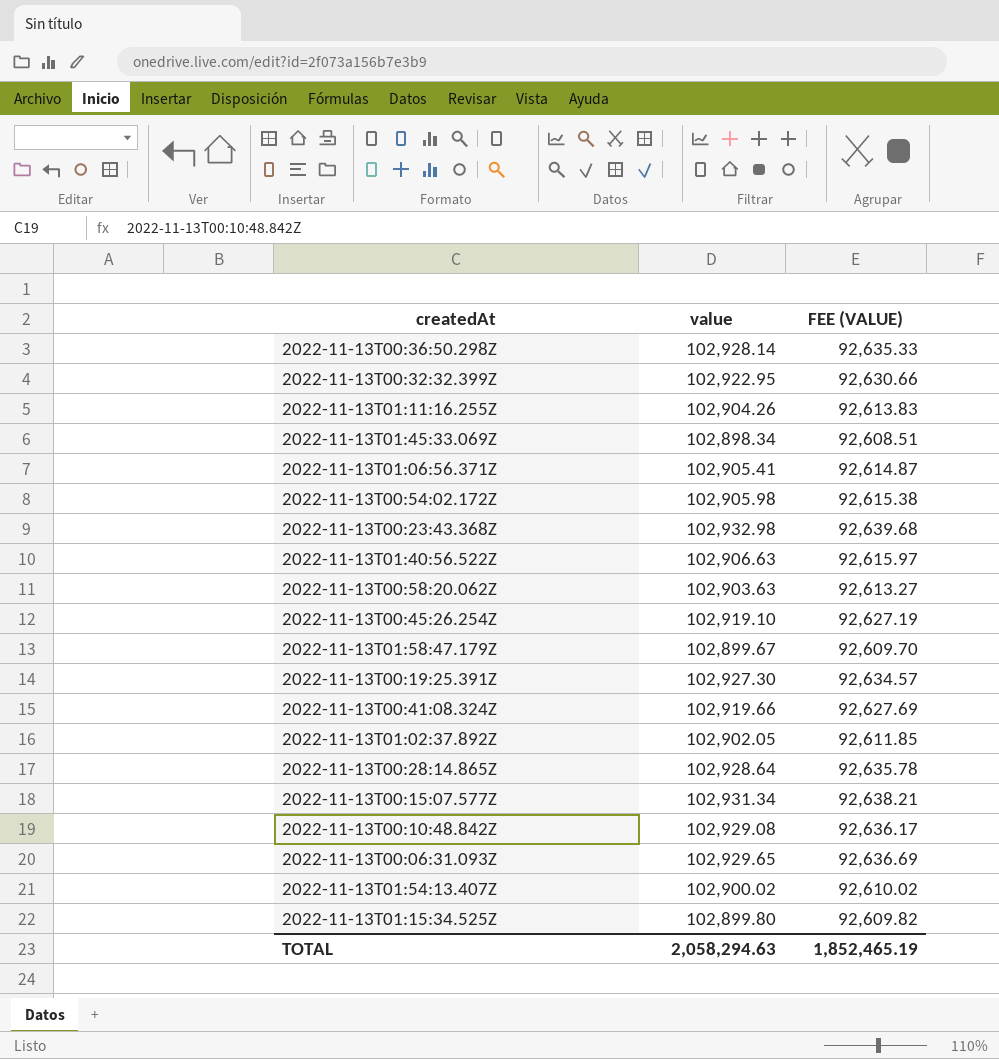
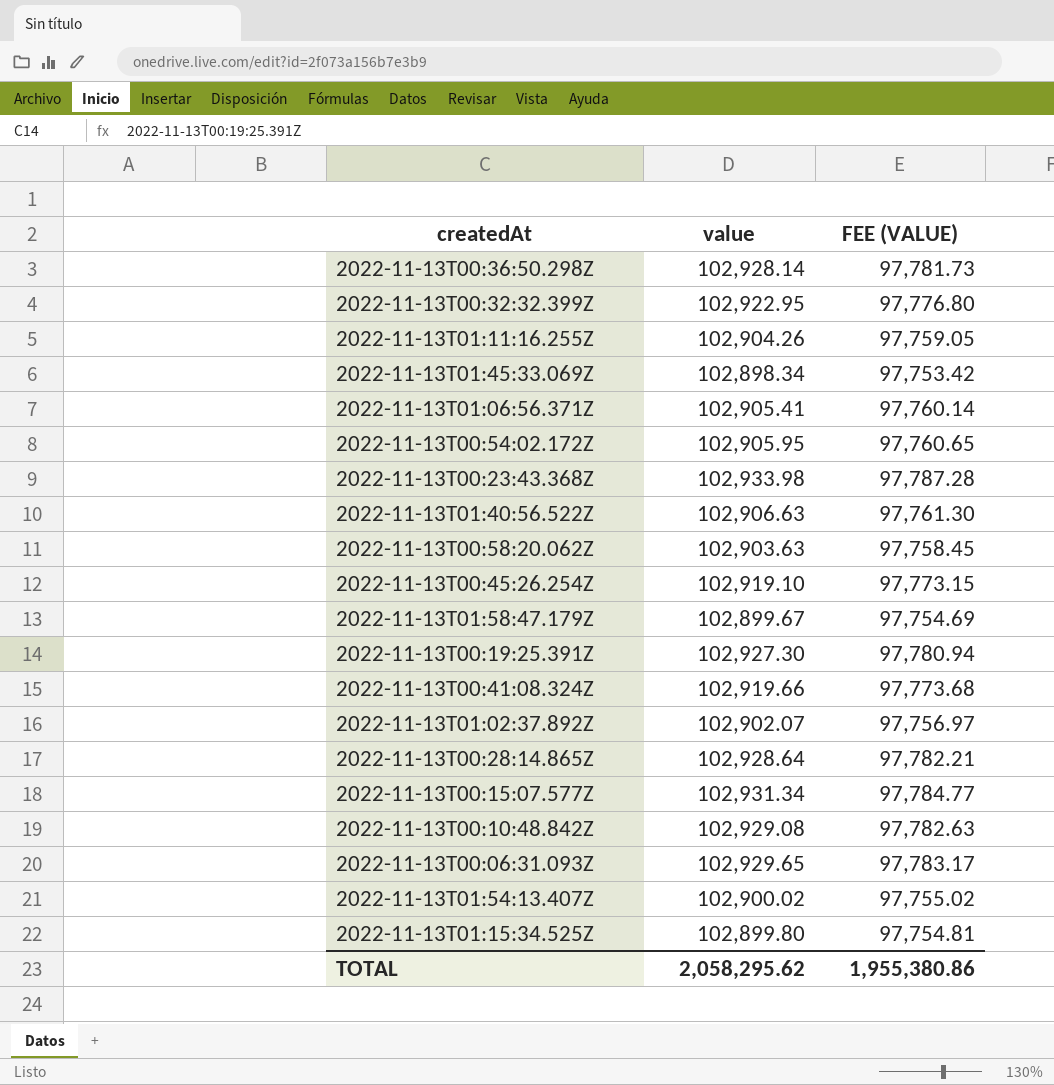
column FEE (VALUE) | formula: [value] * 0.9 -> [value] * 0.95
2022-11-13T00:54:02.172Z | value: 102,905.98 -> 102,905.95
2022-11-13T00:23:43.368Z | value: 102,932.98 -> 102,933.98
2022-11-13T01:02:37.892Z | value: 102,902.05 -> 102,902.07
TOTAL | value: 2,058,294.63 -> 2,058,295.62
TOTAL | FEE (VALUE): 1,852,465.19 -> 1,955,380.86

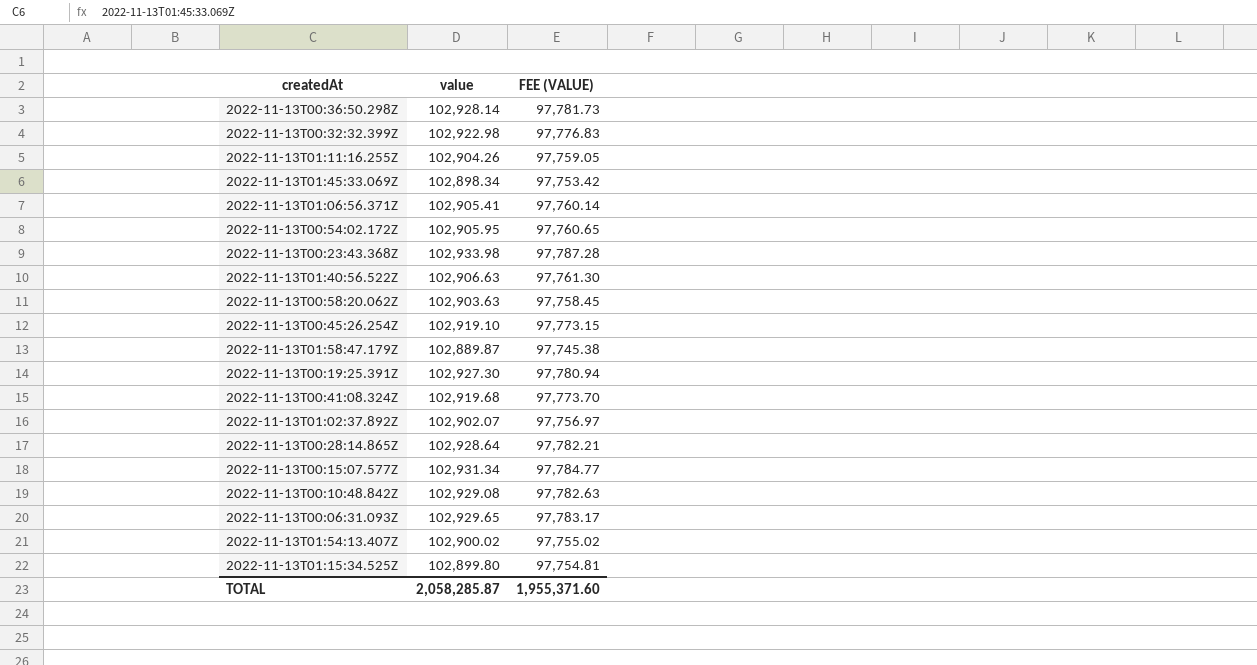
2022-11-13T00:32:32.399Z | value: 102,922.95 -> 102,922.98
2022-11-13T00:32:32.399Z | FEE (VALUE): 97,776.80 -> 97,776.83
2022-11-13T01:58:47.179Z | value: 102,899.67 -> 102,889.87
2022-11-13T01:58:47.179Z | FEE (VALUE): 97,754.69 -> 97,745.38
2022-11-13T00:41:08.324Z | value: 102,919.66 -> 102,919.68
2022-11-13T00:41:08.324Z | FEE (VALUE): 97,773.68 -> 97,773.70
TOTAL | value: 2,058,295.62 -> 2,058,285.87
TOTAL | FEE (VALUE): 1,955,380.86 -> 1,955,371.60

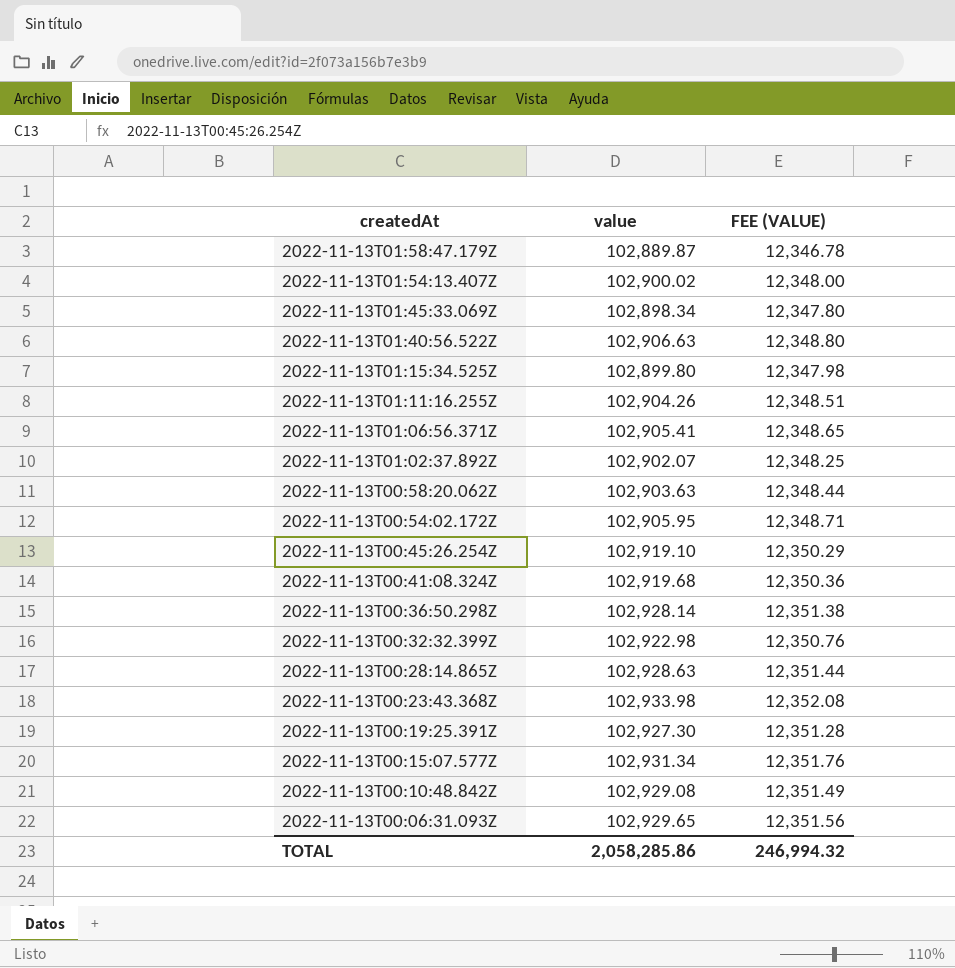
row order: none -> createdAt descending
column FEE (VALUE) | formula: [value] * 0.95 -> [value] * 0.12
2022-11-13T00:28:14.865Z | value: 102,928.64 -> 102,928.63
TOTAL | value: 2,058,285.87 -> 2,058,285.86
TOTAL | FEE (VALUE): 1,955,371.60 -> 246,994.32

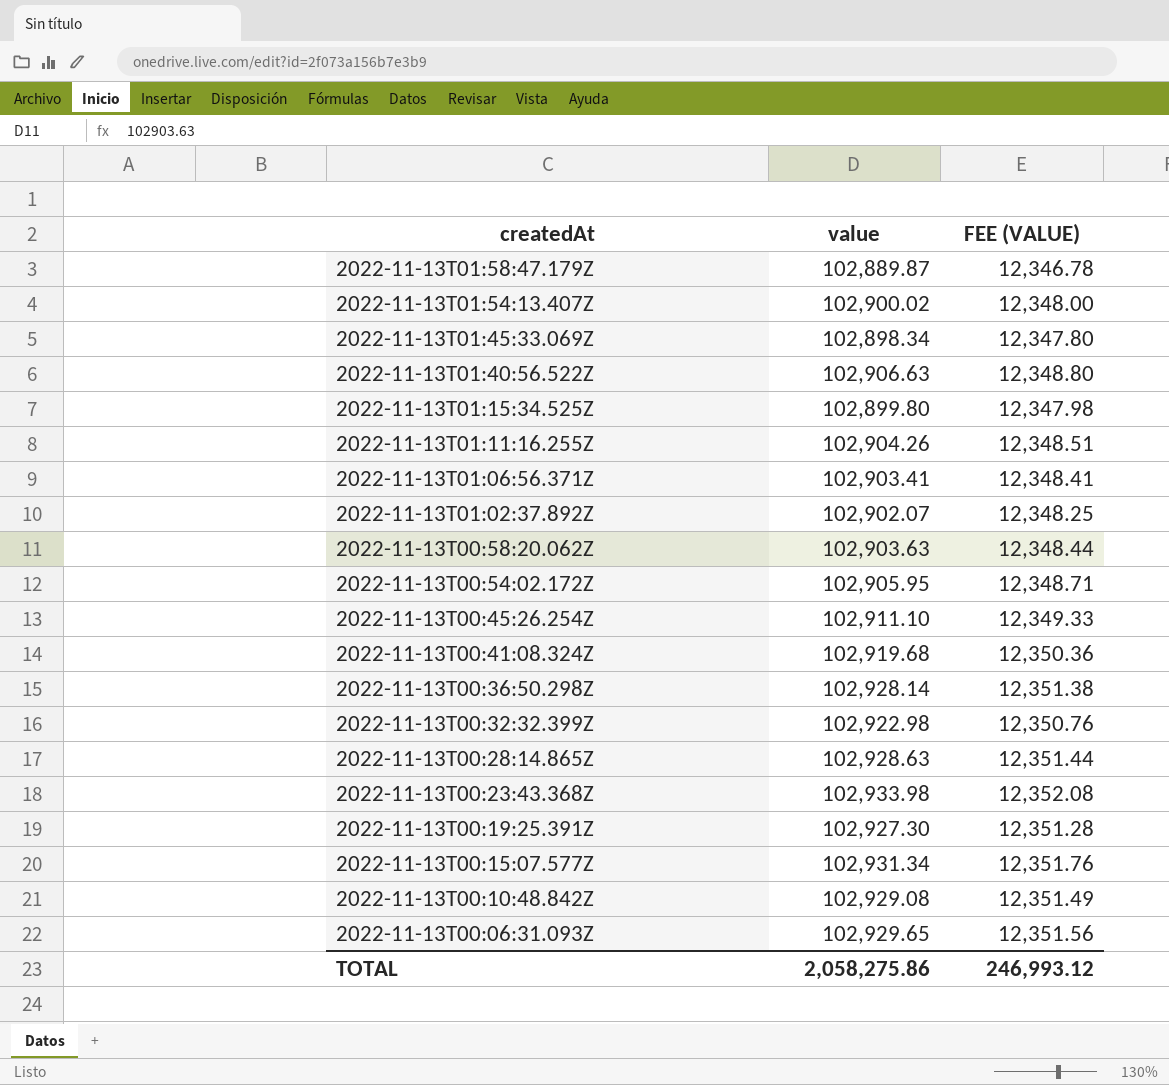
2022-11-13T01:06:56.371Z | value: 102,905.41 -> 102,903.41
2022-11-13T01:06:56.371Z | FEE (VALUE): 12,348.65 -> 12,348.41
2022-11-13T00:45:26.254Z | value: 102,919.10 -> 102,911.10
2022-11-13T00:45:26.254Z | FEE (VALUE): 12,350.29 -> 12,349.33
TOTAL | value: 2,058,285.86 -> 2,058,275.86
TOTAL | FEE (VALUE): 246,994.32 -> 246,993.12

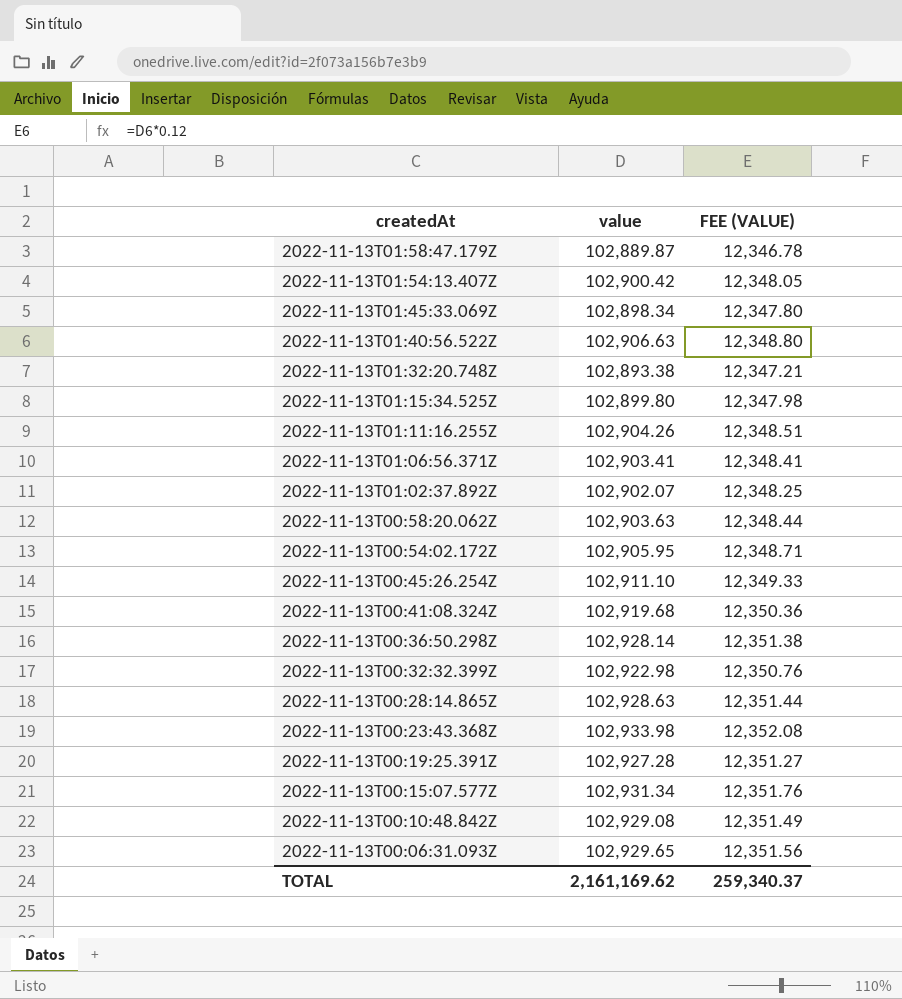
2022-11-13T01:54:13.407Z | value: 102,900.02 -> 102,900.42
2022-11-13T01:54:13.407Z | FEE (VALUE): 12,348.00 -> 12,348.05
row 2022-11-13T01:32:20.748Z: none -> 102,893.38 | 12,347.21
2022-11-13T00:19:25.391Z | value: 102,927.30 -> 102,927.28
2022-11-13T00:19:25.391Z | FEE (VALUE): 12,351.28 -> 12,351.27
TOTAL | value: 2,058,275.86 -> 2,161,169.62
TOTAL | FEE (VALUE): 246,993.12 -> 259,340.37

